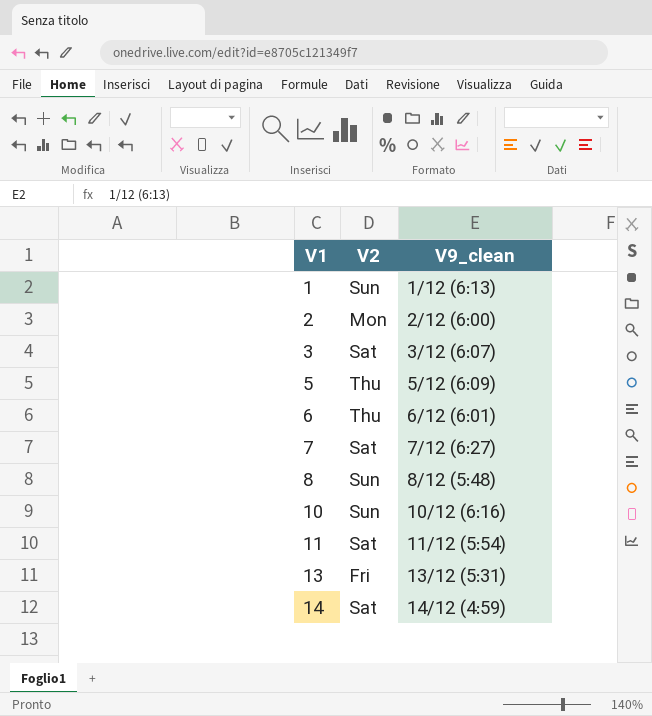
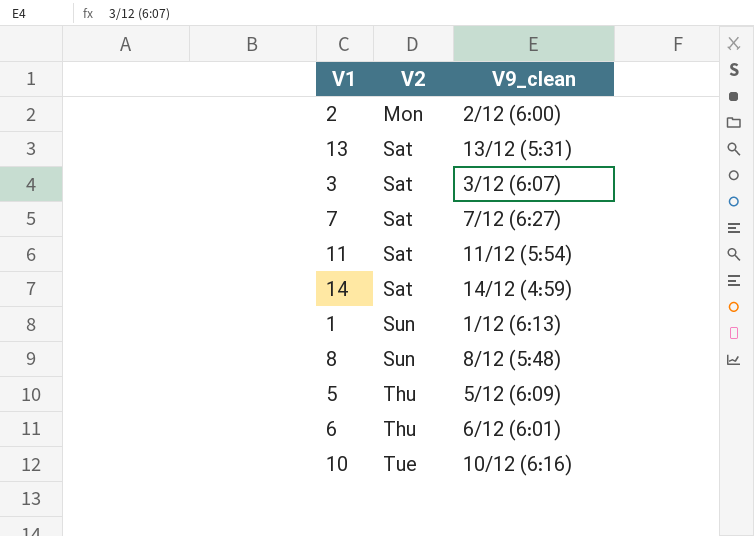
row order: V1 ascending -> V2 ascending
13 | V2: Fri -> Sat
10 | V2: Sun -> Tue

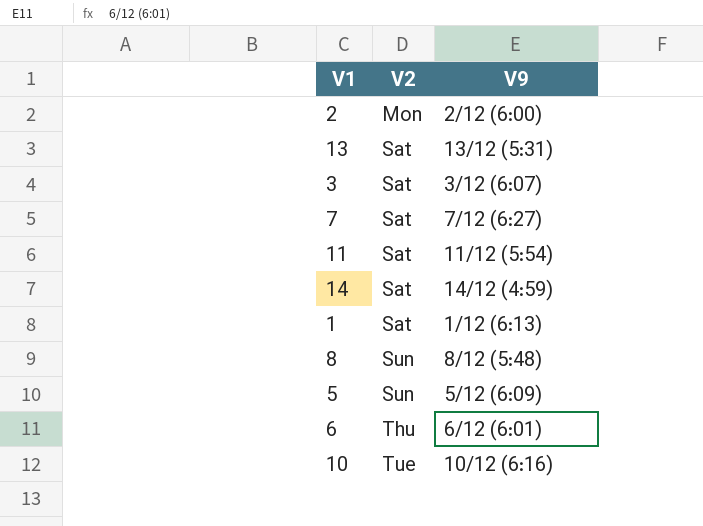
column name: V9_clean -> V9
1 | V2: Sun -> Sat
5 | V2: Thu -> Sun

